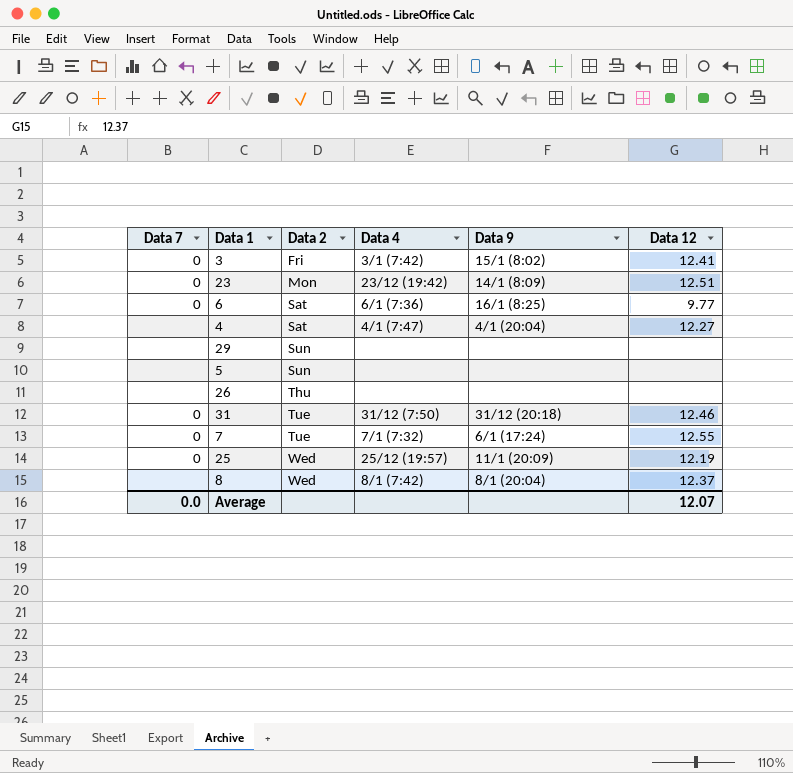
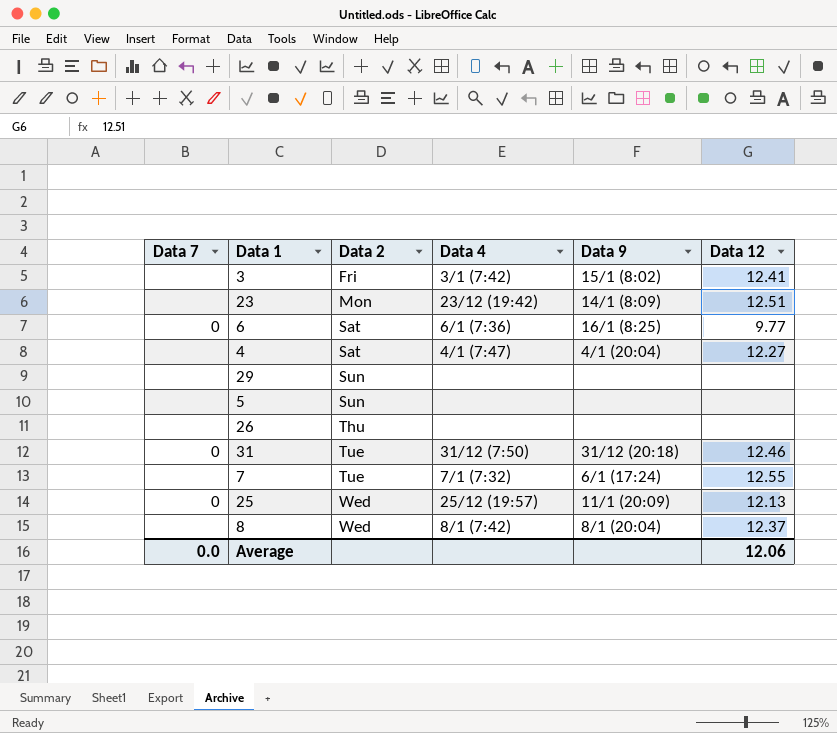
3 | Data 7: 0 -> none
23 | Data 7: 0 -> none
7 | Data 7: 0 -> none
25 | Data 12: 12.19 -> 12.13
Average | Data 12: 12.07 -> 12.06

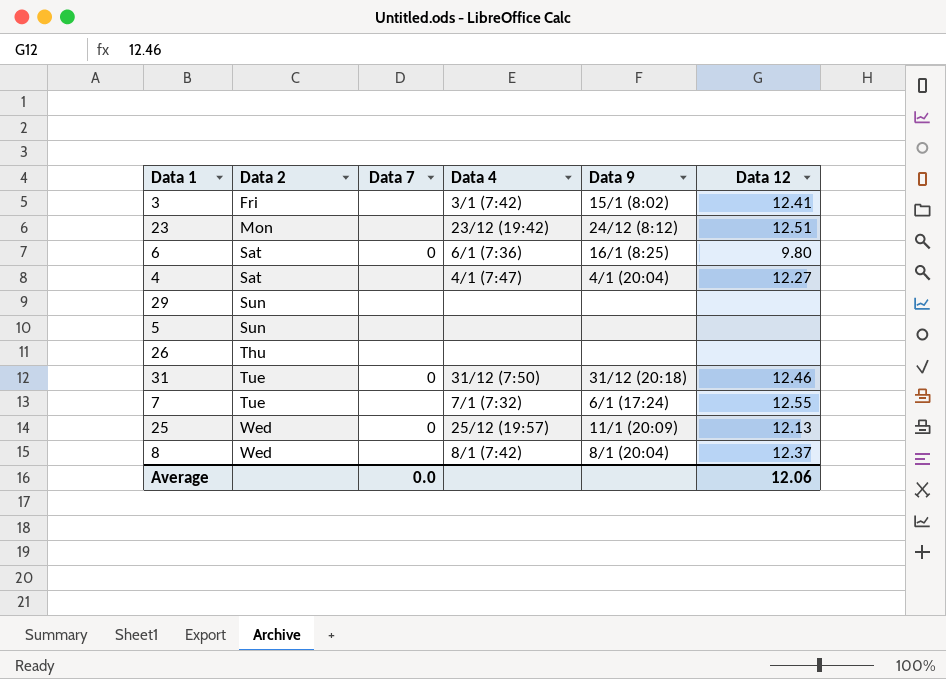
column Data 7 | position: 1 -> 3
23 | Data 9: 14/1 (8:09) -> 24/12 (8:12)
6 | Data 12: 9.77 -> 9.80

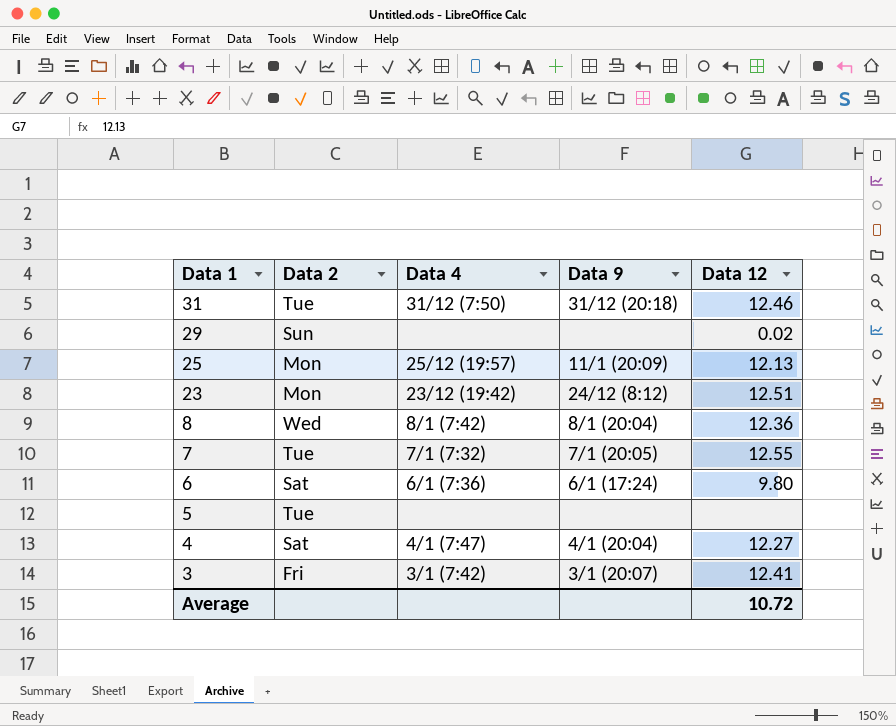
row order: Data 2 ascending -> Data 1 descending
column Data 7 | position: 3 -> none
row 26: Thu | none | none | none | none -> none
29 | Data 12: none -> 0.02
25 | Data 2: Wed -> Mon
8 | Data 12: 12.37 -> 12.36
7 | Data 9: 6/1 (17:24) -> 7/1 (20:05)
6 | Data 9: 16/1 (8:25) -> 6/1 (17:24)
5 | Data 2: Sun -> Tue
3 | Data 9: 15/1 (8:02) -> 3/1 (20:07)
Average | Data 12: 12.06 -> 10.72

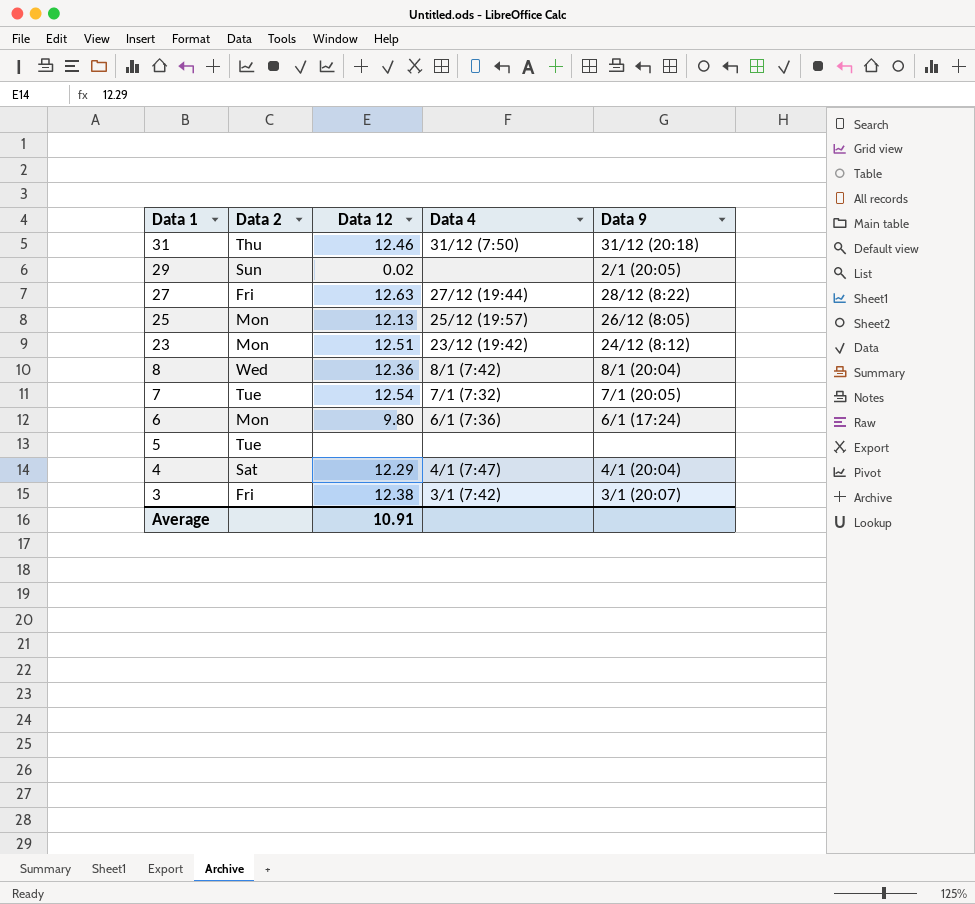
column Data 12 | position: 5 -> 3
31 | Data 2: Tue -> Thu
29 | Data 9: none -> 2/1 (20:05)
row 27: none -> Fri | 12.63 | 27/12 (19:44) | 28/12 (8:22)
25 | Data 9: 11/1 (20:09) -> 26/12 (8:05)
7 | Data 12: 12.55 -> 12.54
6 | Data 2: Sat -> Mon
4 | Data 12: 12.27 -> 12.29
3 | Data 12: 12.41 -> 12.38
Average | Data 12: 10.72 -> 10.91

